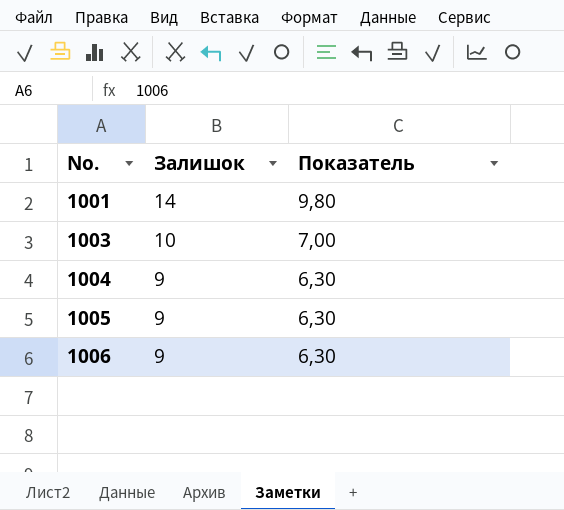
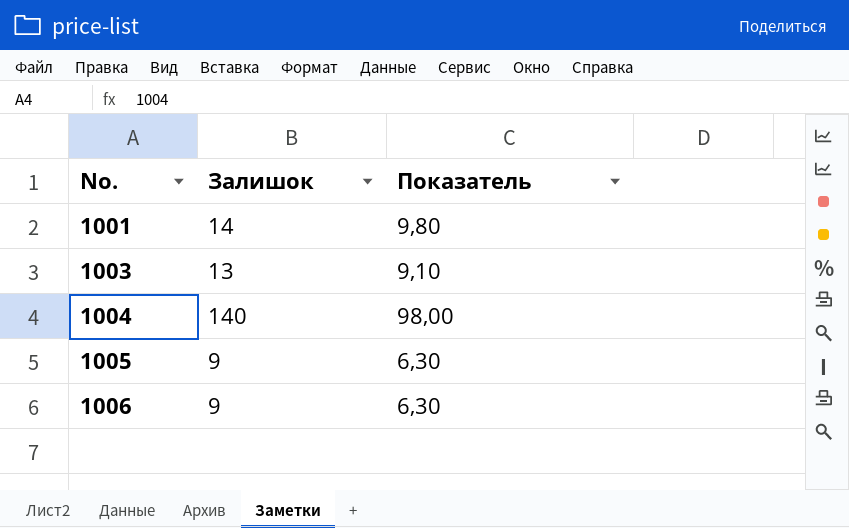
1003 | Залишок: 10 -> 13
1003 | Показатель: 7,00 -> 9,10
1004 | Залишок: 9 -> 140
1004 | Показатель: 6,30 -> 98,00

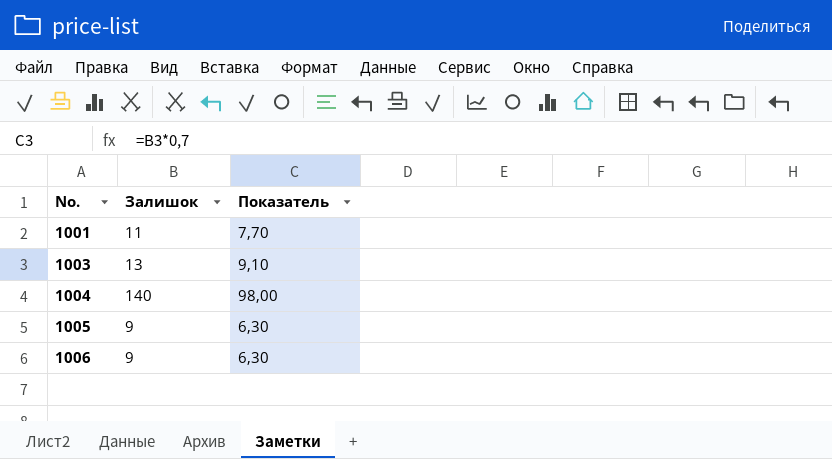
1001 | Залишок: 14 -> 11
1001 | Показатель: 9,80 -> 7,70

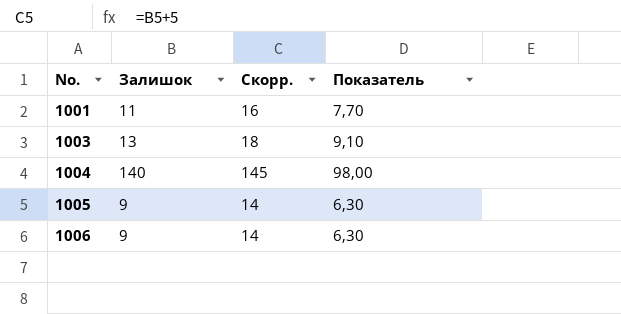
column Скорр. | formula: none -> [Залишок] + 5

